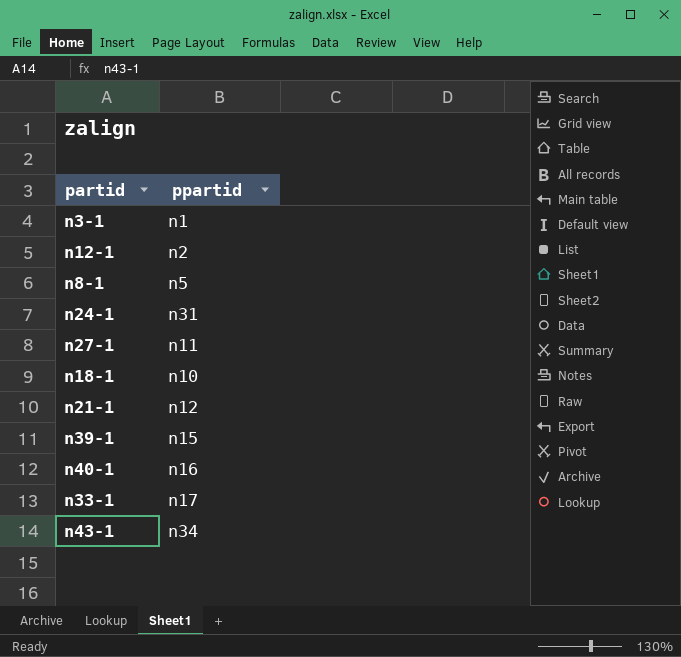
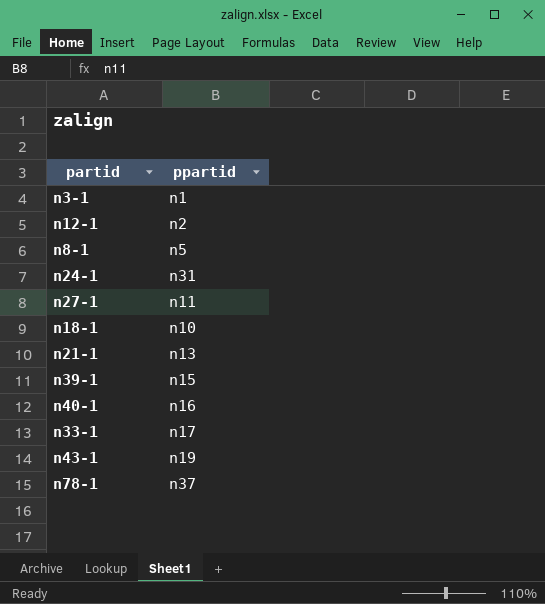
n21-1 | ppartid: n12 -> n13
n43-1 | ppartid: n34 -> n19
row n78-1: none -> n37

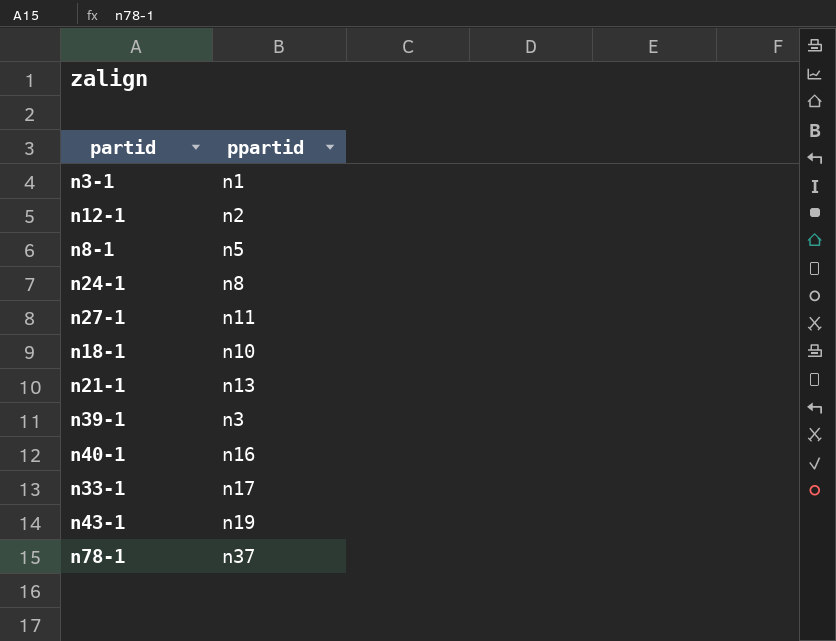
n24-1 | ppartid: n31 -> n8
n39-1 | ppartid: n15 -> n3

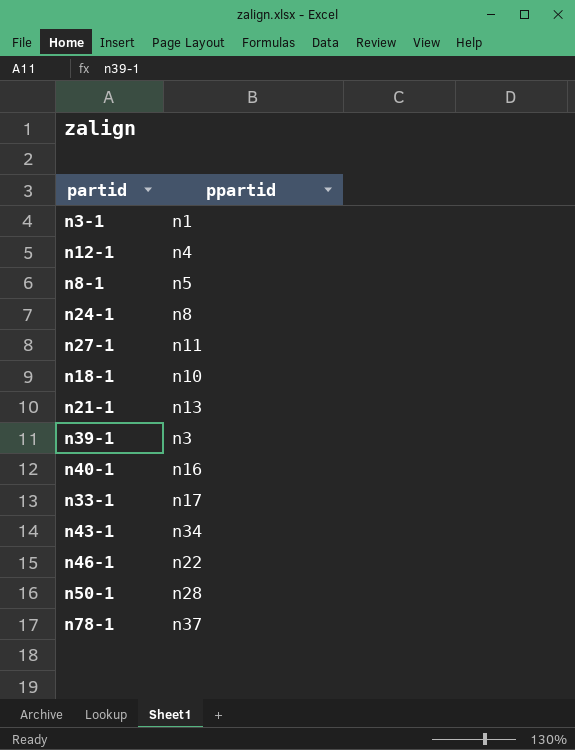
n12-1 | ppartid: n2 -> n4
n43-1 | ppartid: n19 -> n34
row n46-1: none -> n22
row n50-1: none -> n28

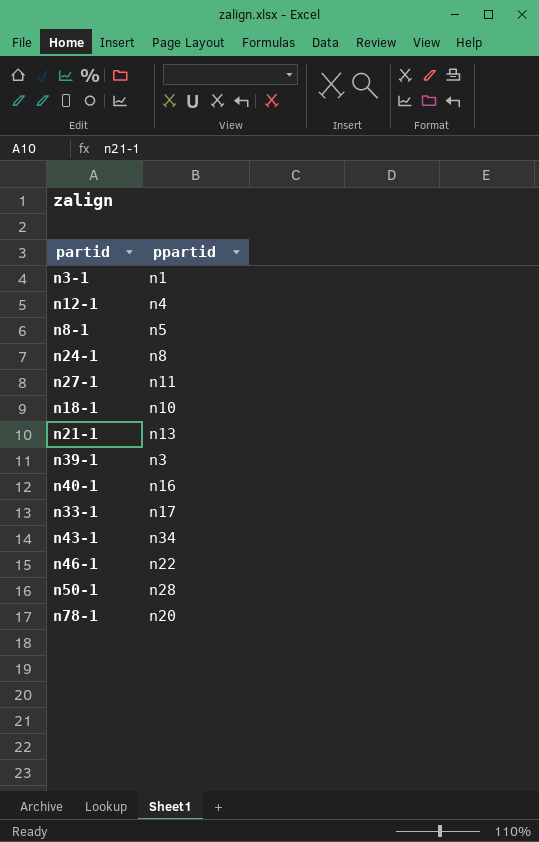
n78-1 | ppartid: n37 -> n20

